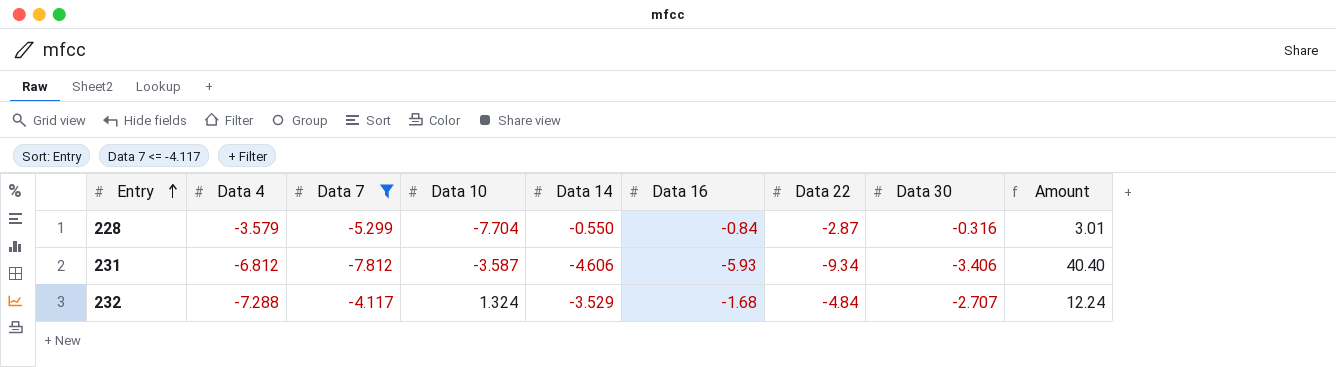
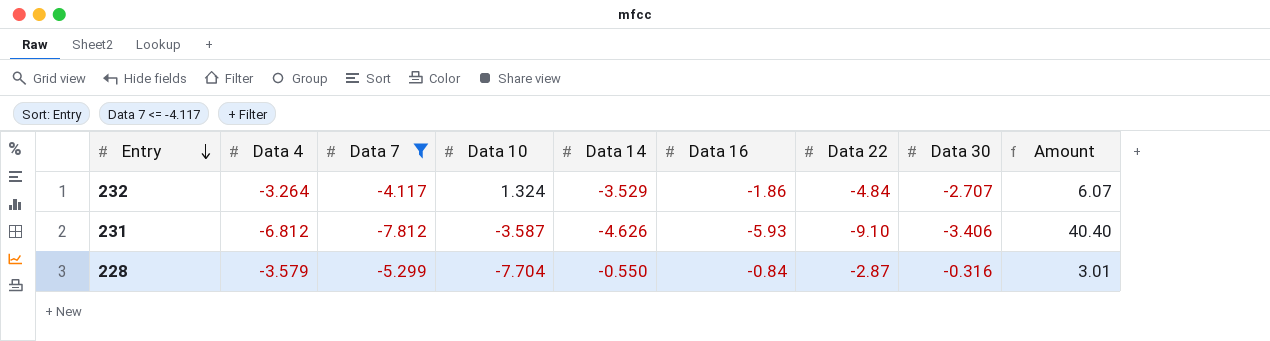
row order: Entry ascending -> Entry descending
232 | Data 4: -7.288 -> -3.264
232 | Data 16: -1.68 -> -1.86
232 | Amount: 12.24 -> 6.07
231 | Data 14: -4.606 -> -4.626
231 | Data 22: -9.34 -> -9.10

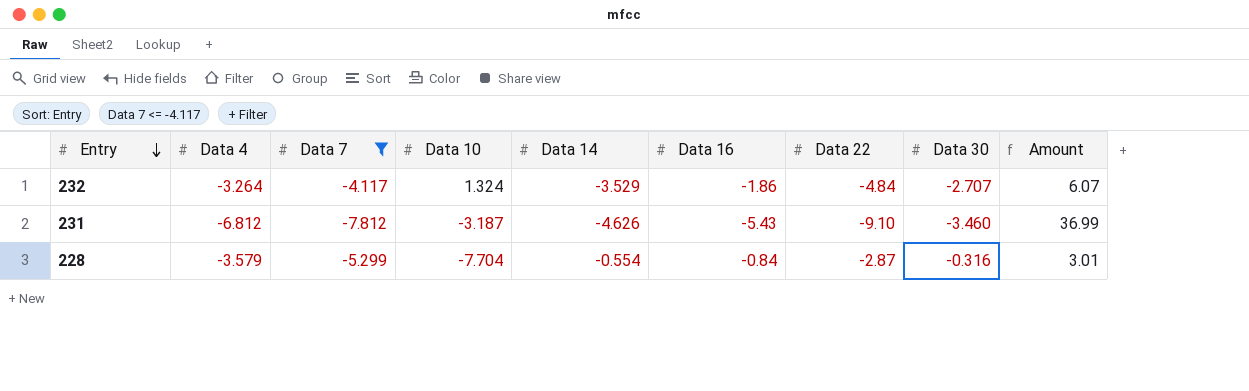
231 | Data 10: -3.587 -> -3.187
231 | Data 16: -5.93 -> -5.43
231 | Data 30: -3.406 -> -3.460
231 | Amount: 40.40 -> 36.99
228 | Data 14: -0.550 -> -0.554

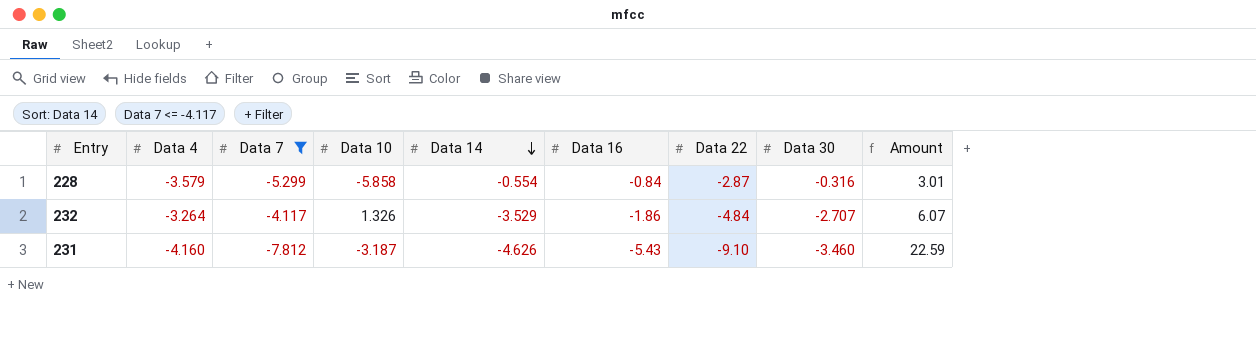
row order: Entry descending -> Data 14 descending
228 | Data 10: -7.704 -> -5.858
232 | Data 10: 1.324 -> 1.326
231 | Data 4: -6.812 -> -4.160
231 | Amount: 36.99 -> 22.59

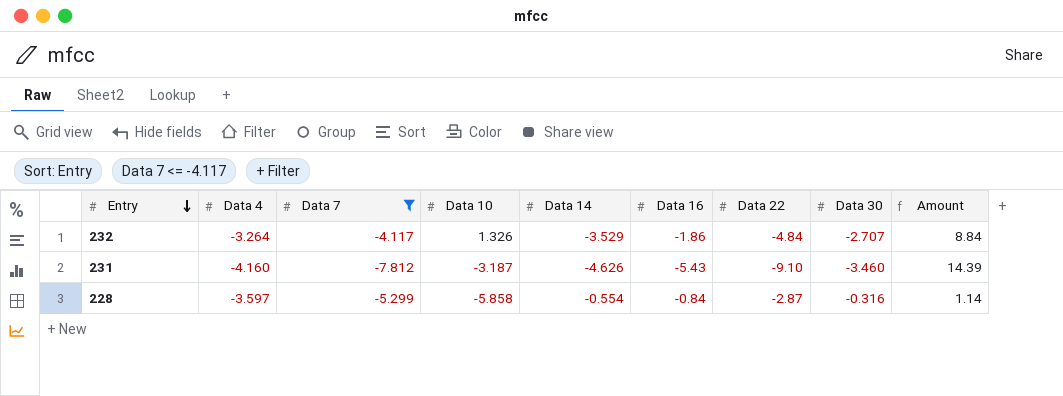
row order: Data 14 descending -> Entry descending
column Amount | formula: [Data 4] * [Data 16] -> [Data 4] * [Data 30]
228 | Data 4: -3.579 -> -3.597

